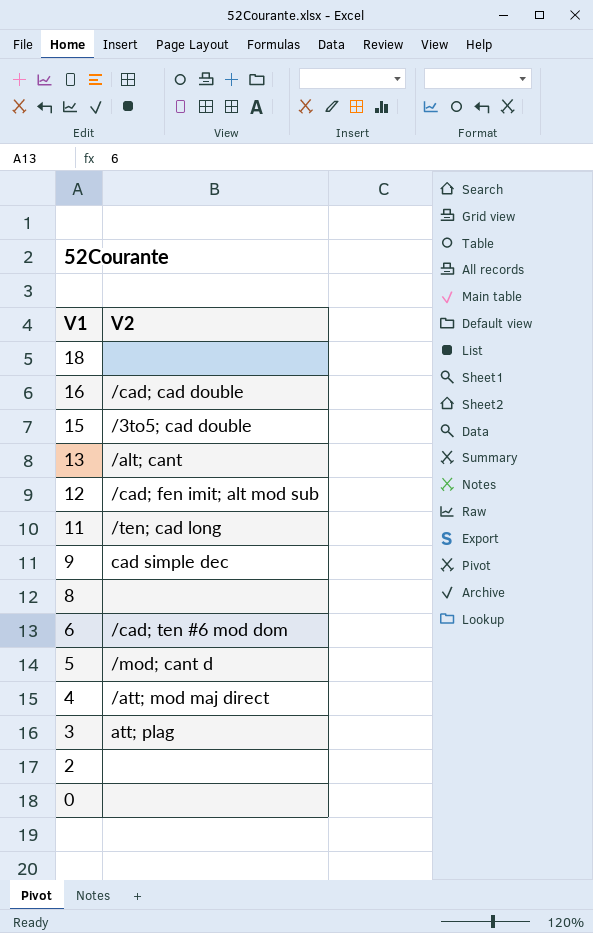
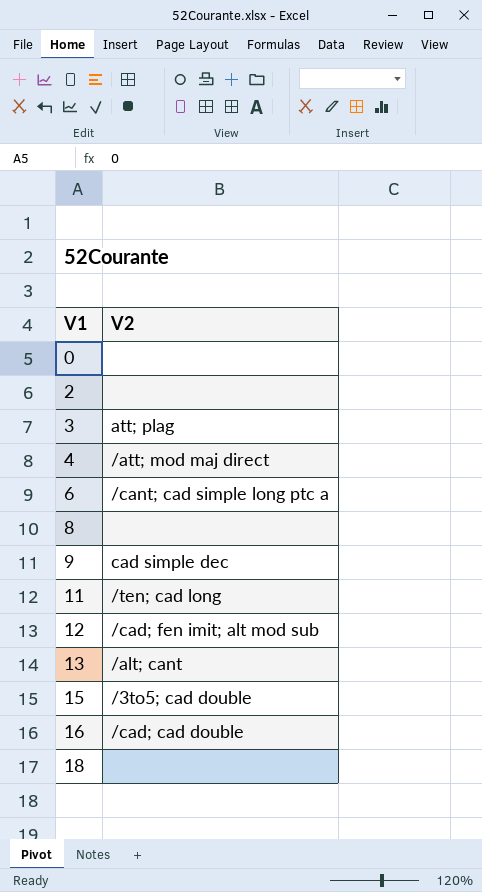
row order: V1 descending -> V1 ascending
row 5: /mod; cant d -> none
6 | V2: /cad; ten #6 mod dom -> /cant; cad simple long ptc a

